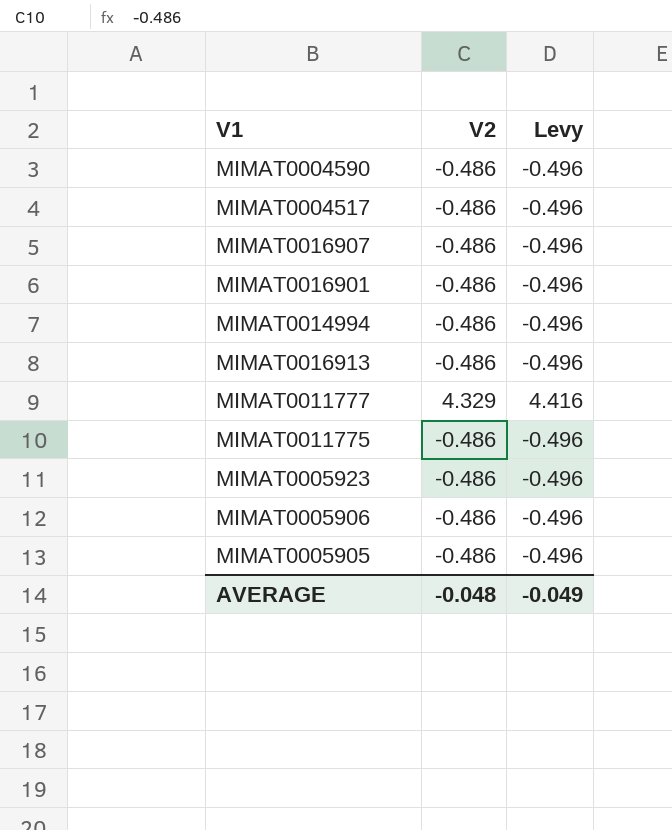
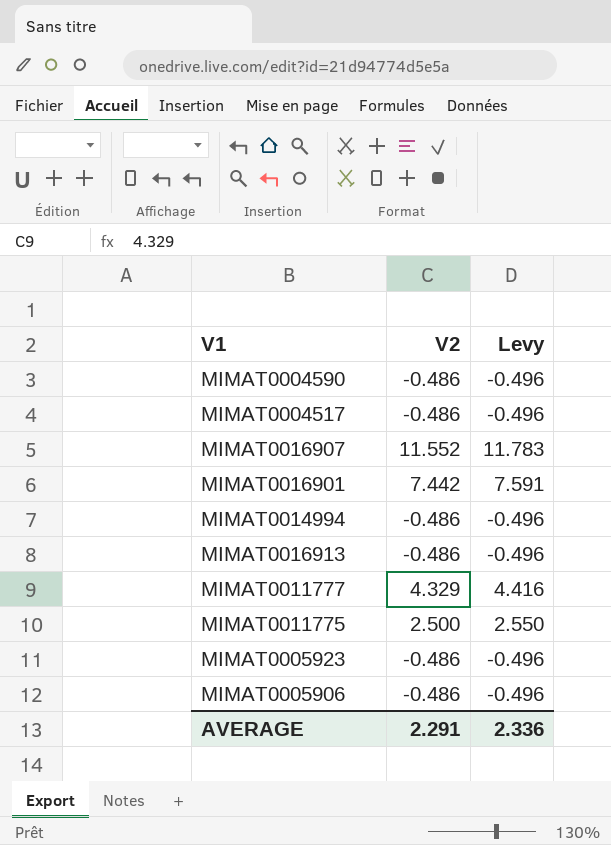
row MIMAT0005905: -0.486 | -0.496 -> none
MIMAT0016907 | V2: -0.486 -> 11.552
MIMAT0016907 | Levy: -0.496 -> 11.783
MIMAT0016901 | V2: -0.486 -> 7.442
MIMAT0016901 | Levy: -0.496 -> 7.591
MIMAT0011775 | V2: -0.486 -> 2.500
MIMAT0011775 | Levy: -0.496 -> 2.550
AVERAGE | V2: -0.048 -> 2.291
AVERAGE | Levy: -0.049 -> 2.336

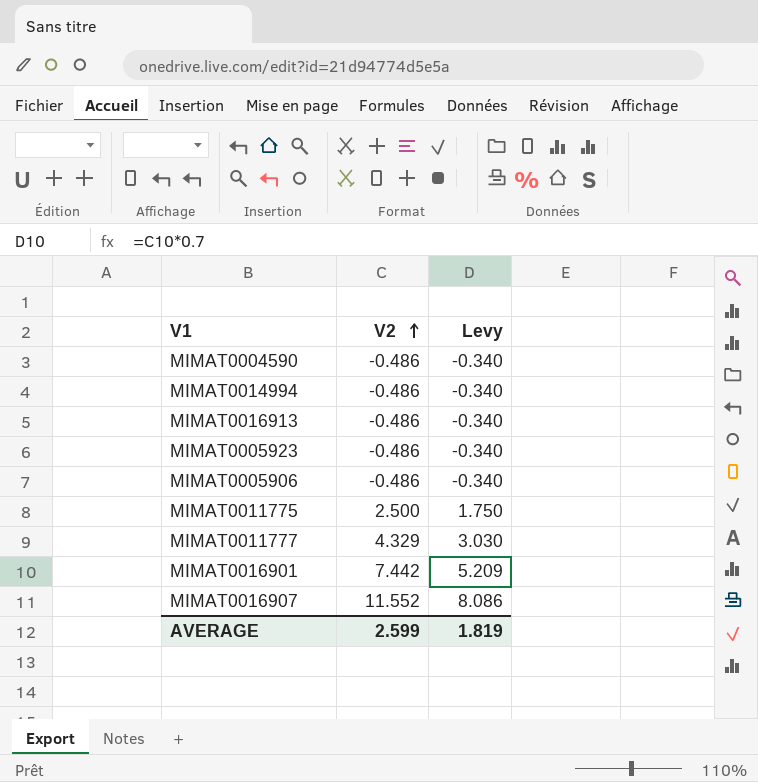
row order: none -> V2 ascending
column Levy | formula: [V2] * 1.02 -> [V2] * 0.7
row MIMAT0004517: -0.486 | -0.496 -> none
AVERAGE | V2: 2.291 -> 2.599
AVERAGE | Levy: 2.336 -> 1.819

